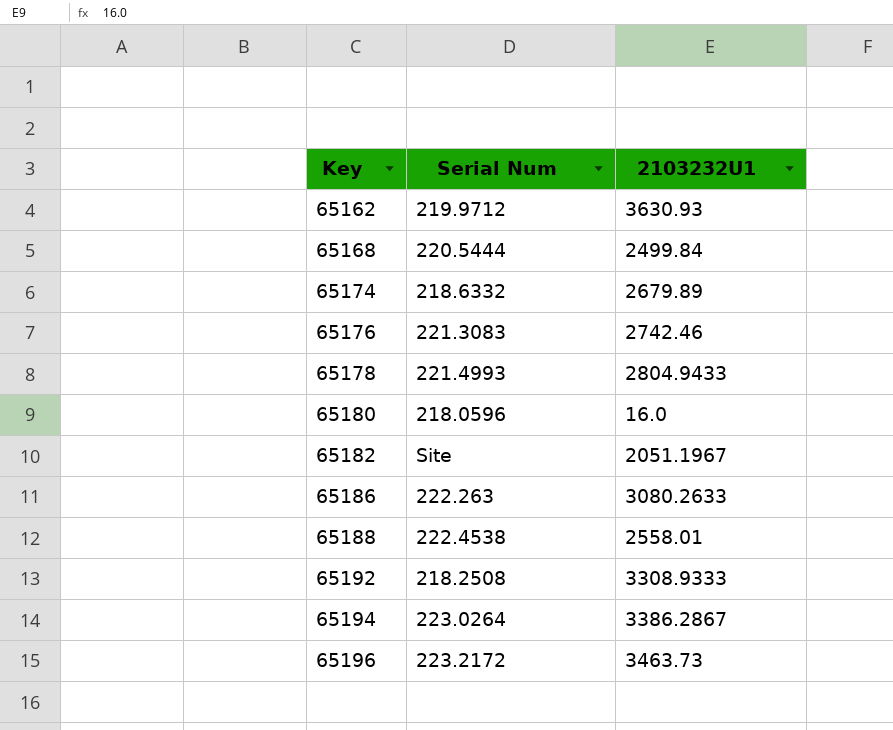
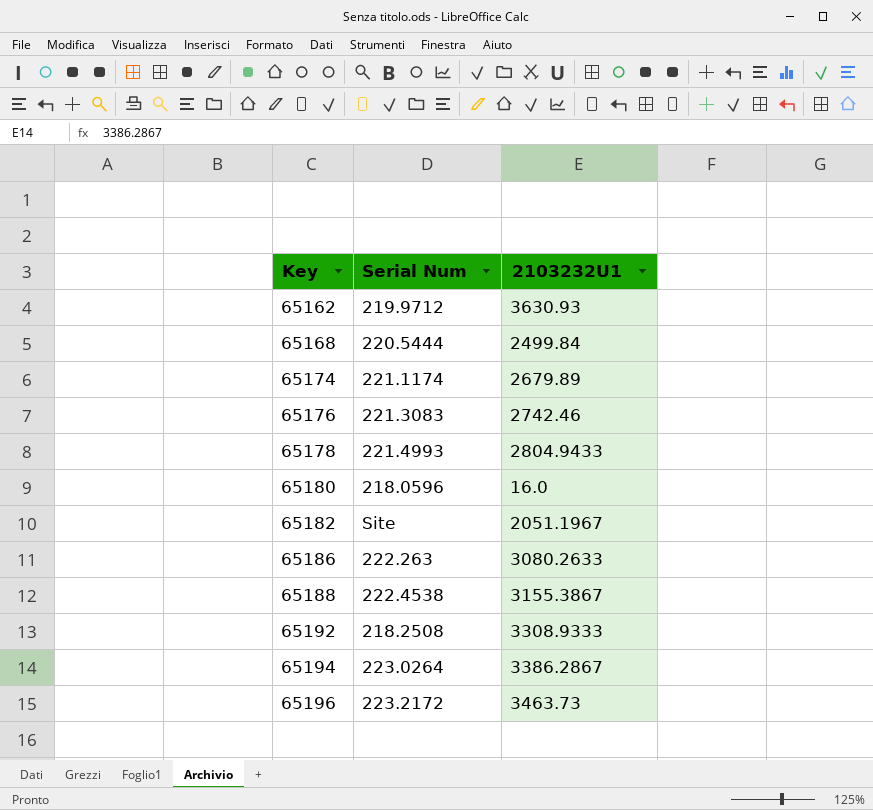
65174 | Serial Num: 218.6332 -> 221.1174
65188 | 2103232U1: 2558.01 -> 3155.3867

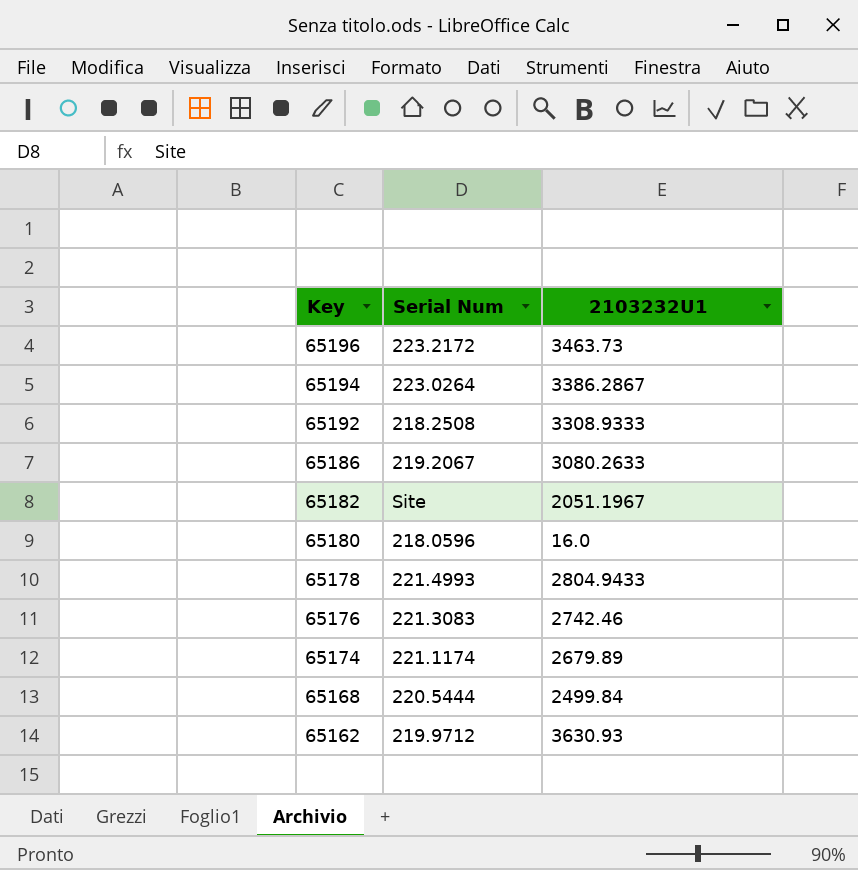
row order: Key ascending -> Key descending
row 65188: 222.4538 | 3155.3867 -> none
65186 | Serial Num: 222.263 -> 219.2067

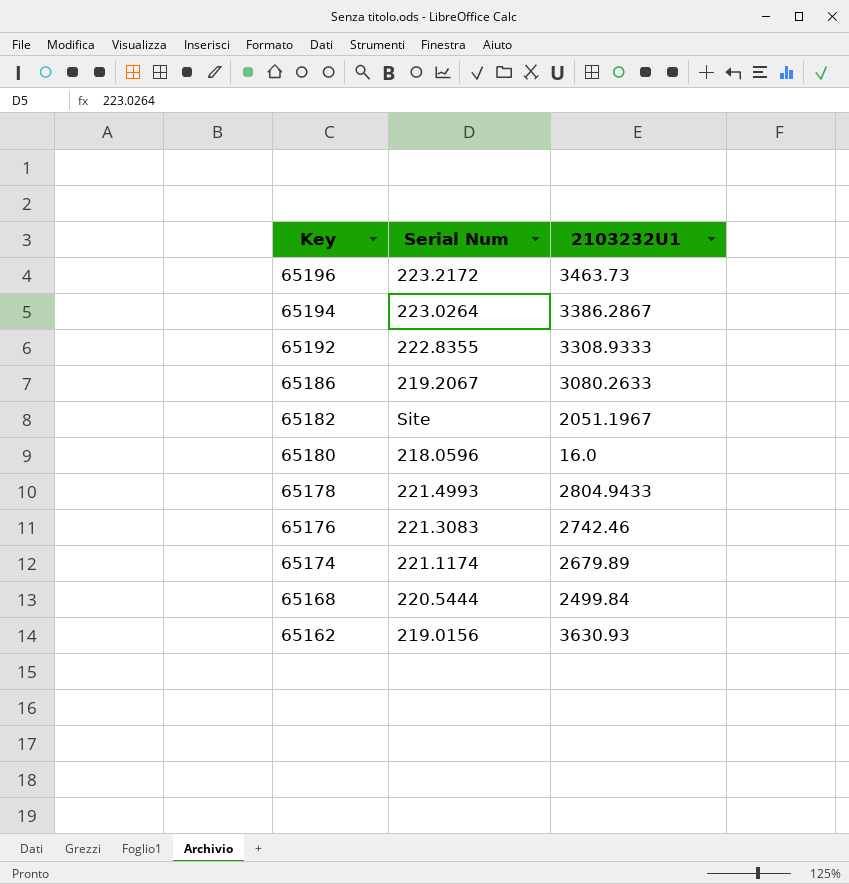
65192 | Serial Num: 218.2508 -> 222.8355
65162 | Serial Num: 219.9712 -> 219.0156

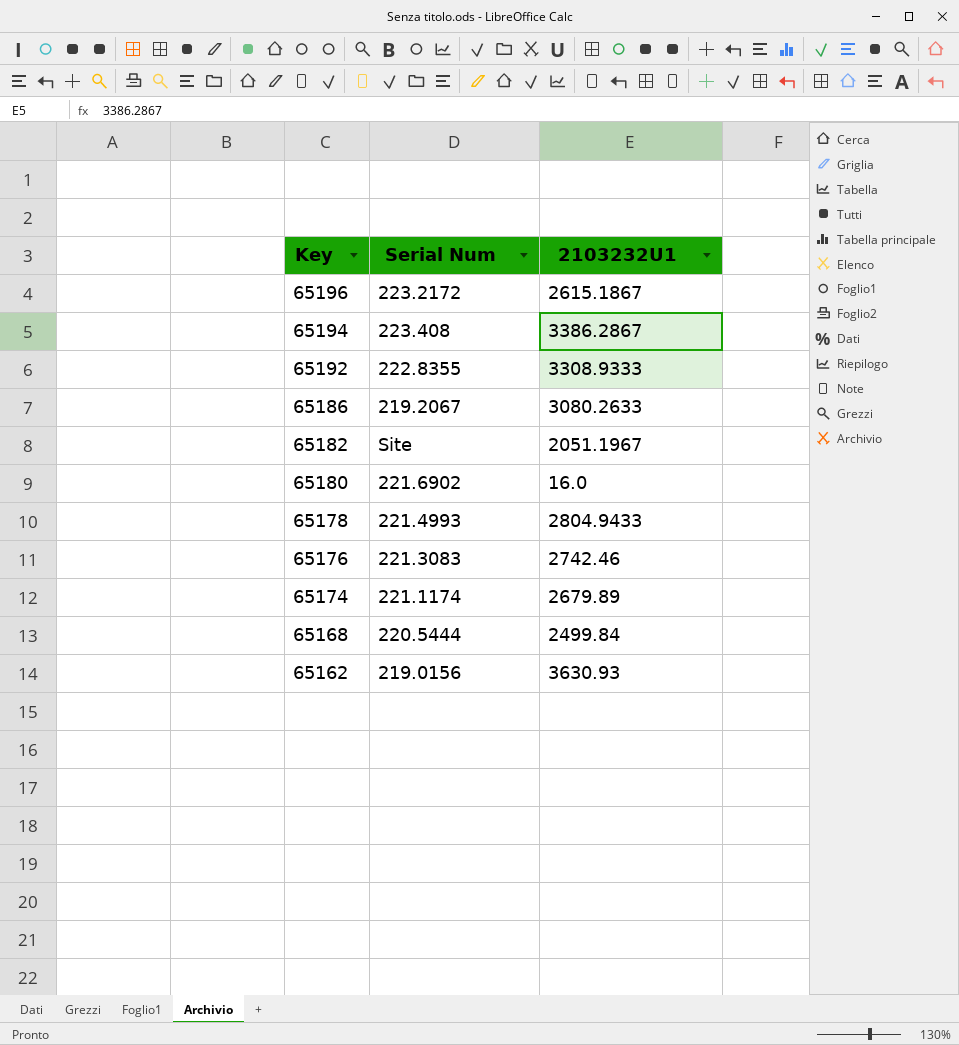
65196 | 2103232U1: 3463.73 -> 2615.1867
65194 | Serial Num: 223.0264 -> 223.408
65180 | Serial Num: 218.0596 -> 221.6902

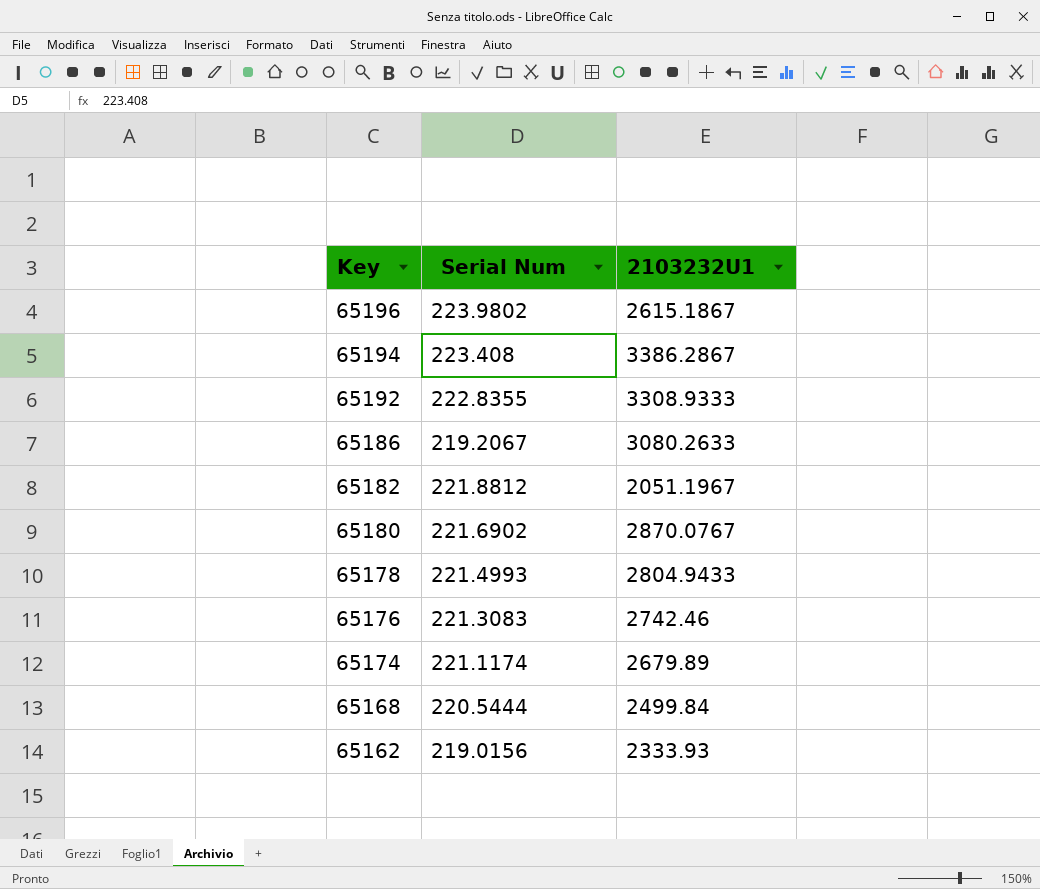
65196 | Serial Num: 223.2172 -> 223.9802
65182 | Serial Num: Site -> 221.8812
65180 | 2103232U1: 16.0 -> 2870.0767
65162 | 2103232U1: 3630.93 -> 2333.93

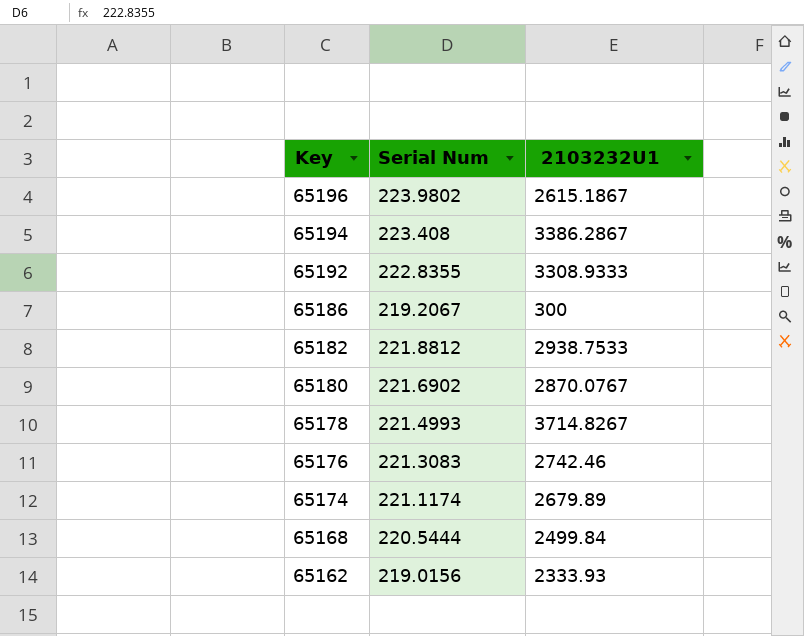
65186 | 2103232U1: 3080.2633 -> 300
65182 | 2103232U1: 2051.1967 -> 2938.7533
65178 | 2103232U1: 2804.9433 -> 3714.8267

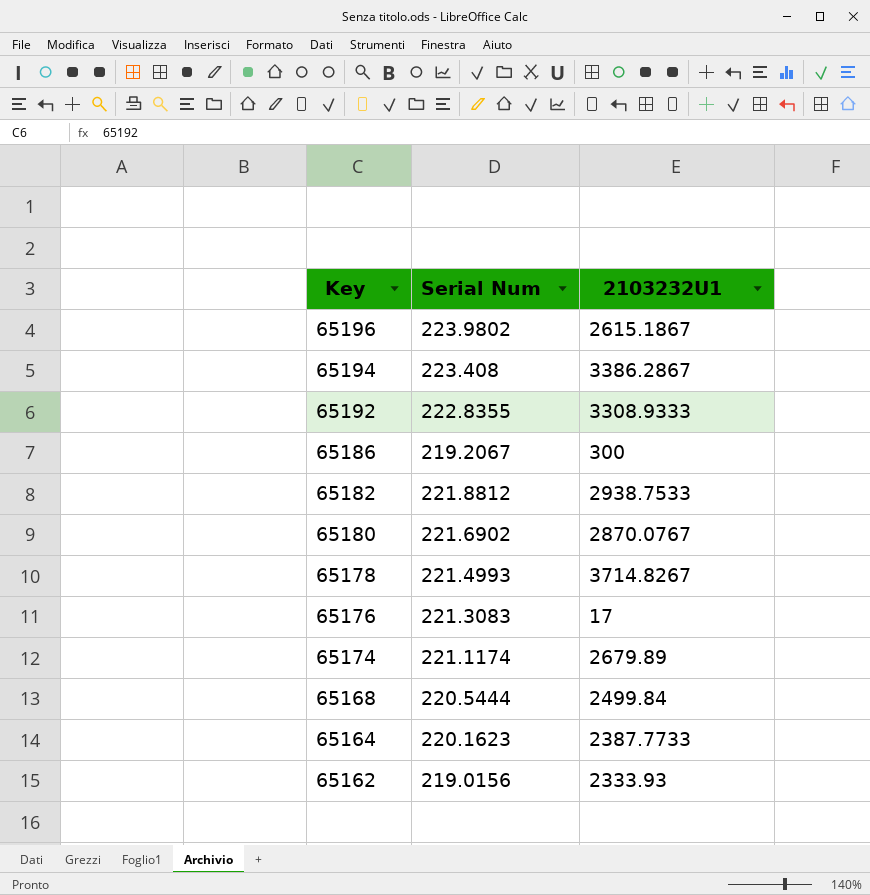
65176 | 2103232U1: 2742.46 -> 17
row 65164: none -> 220.1623 | 2387.7733

